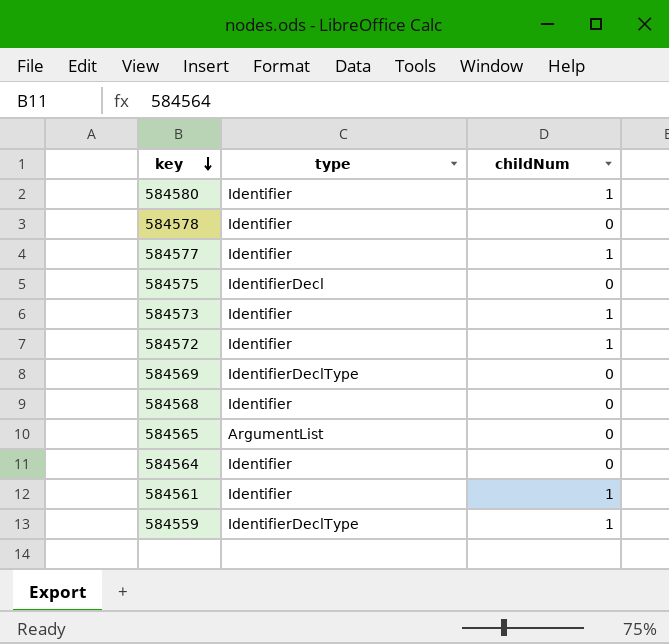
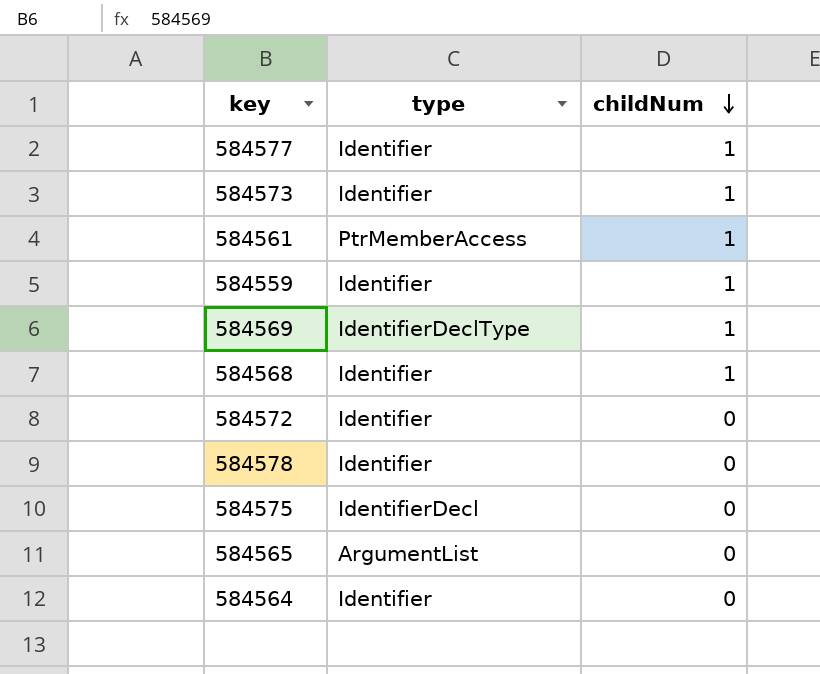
row order: key descending -> childNum descending
row 584580: Identifier | 1 -> none
584561 | type: Identifier -> PtrMemberAccess
584559 | type: IdentifierDeclType -> Identifier
584569 | childNum: 0 -> 1
584568 | childNum: 0 -> 1
584572 | childNum: 1 -> 0

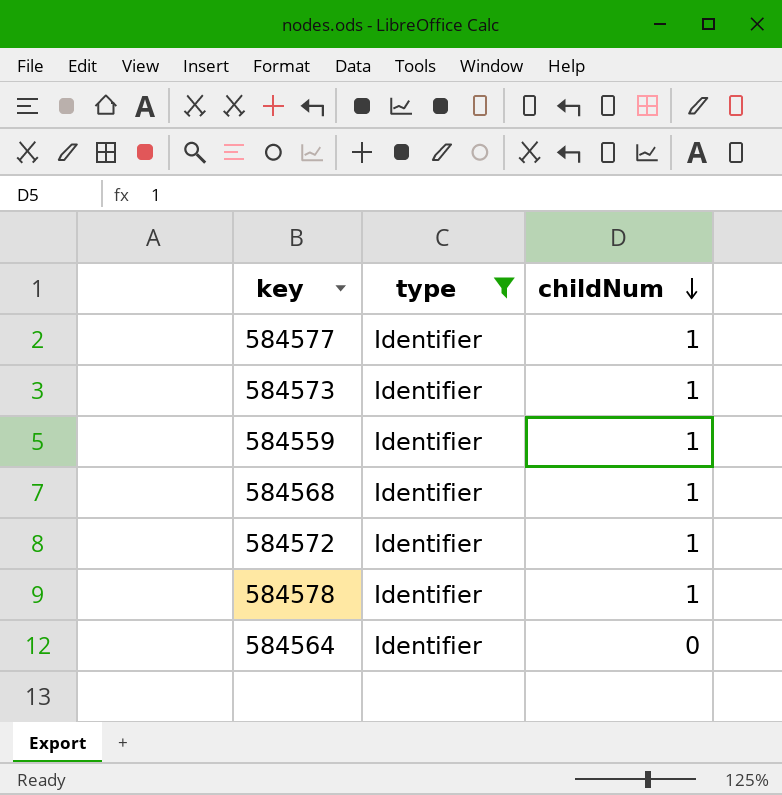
filter: none -> type = Identifier
584572 | childNum: 0 -> 1
584578 | childNum: 0 -> 1

